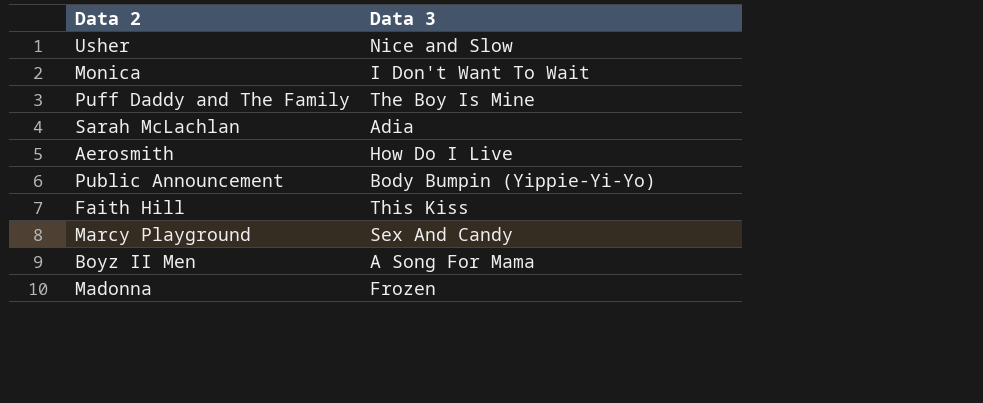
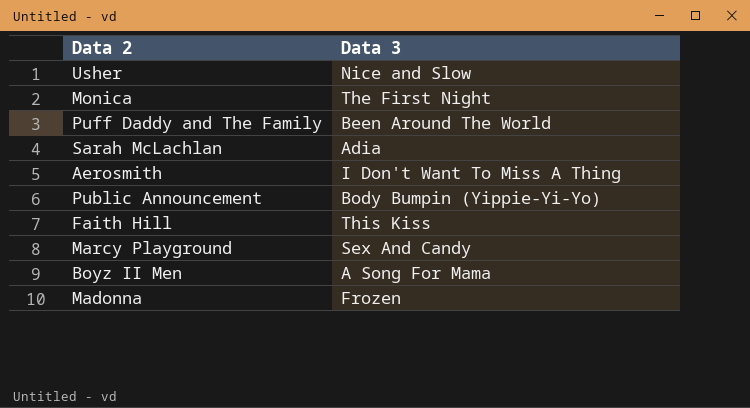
Monica | Data 3: I Don't Want To Wait -> The First Night
Puff Daddy and The Family | Data 3: The Boy Is Mine -> Been Around The World
Aerosmith | Data 3: How Do I Live -> I Don't Want To Miss A Thing

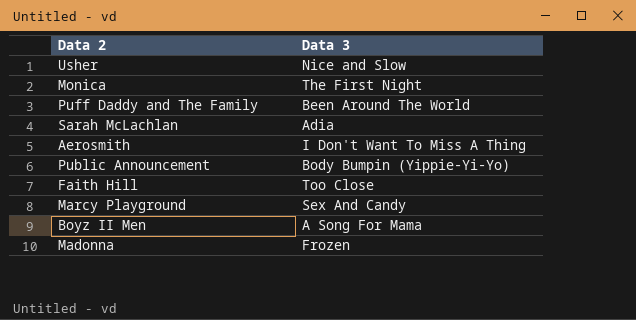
Faith Hill | Data 3: This Kiss -> Too Close

